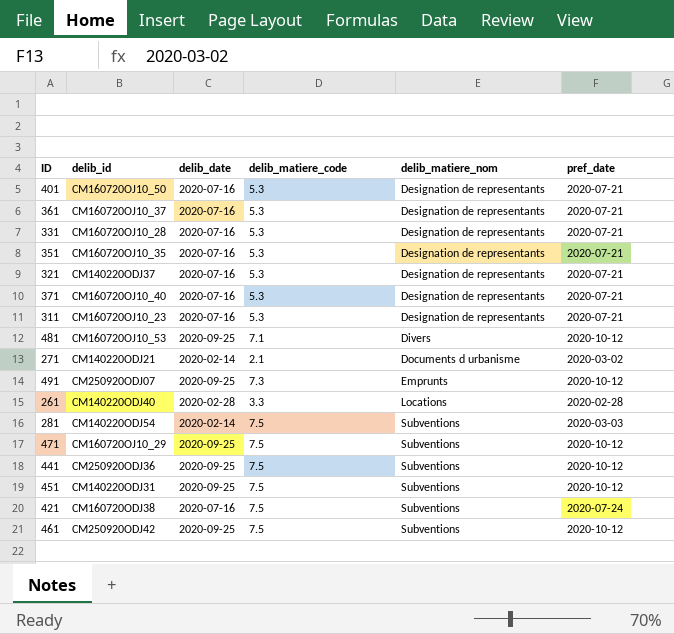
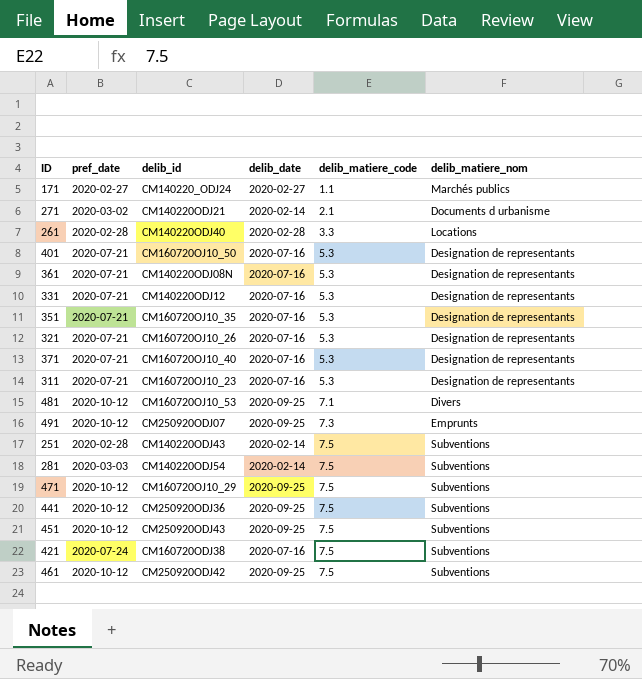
row order: delib_matiere_nom ascending -> delib_matiere_code ascending
column pref_date | position: 6 -> 2
row 171: none -> 2020-02-27 | CM140220_ODJ24 | 2020-02-27 | 1.1 | Marchés publics
361 | delib_id: CM160720OJ10_37 -> CM140220ODJ08N
331 | delib_id: CM160720OJ10_28 -> CM140220ODJ12
321 | delib_id: CM140220ODJ37 -> CM160720OJ10_26
row 251: none -> 2020-02-28 | CM140220ODJ43 | 2020-02-14 | 7.5 | Subventions
451 | delib_id: CM140220ODJ31 -> CM250920ODJ43

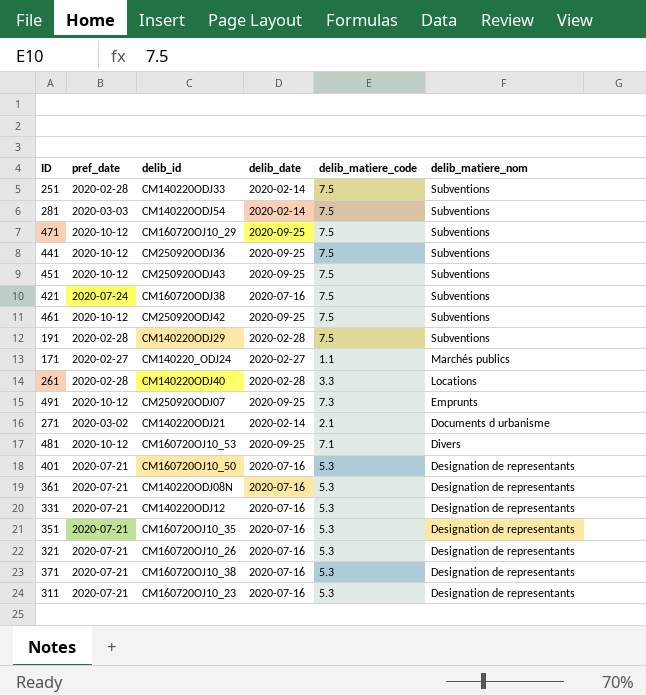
row order: delib_matiere_code ascending -> delib_matiere_nom descending
251 | delib_id: CM140220ODJ43 -> CM140220ODJ33
row 191: none -> 2020-02-28 | CM140220ODJ29 | 2020-02-28 | 7.5 | Subventions
371 | delib_id: CM160720OJ10_40 -> CM160720OJ10_38

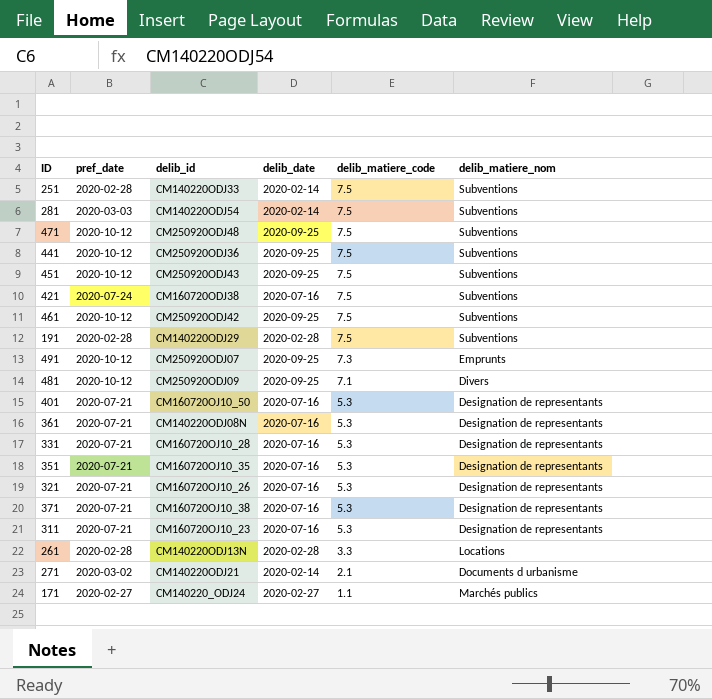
row order: delib_matiere_nom descending -> delib_matiere_code descending
471 | delib_id: CM160720OJ10_29 -> CM250920ODJ48
481 | delib_id: CM160720OJ10_53 -> CM250920ODJ09
331 | delib_id: CM140220ODJ12 -> CM160720OJ10_28
261 | delib_id: CM140220ODJ40 -> CM140220ODJ13N

